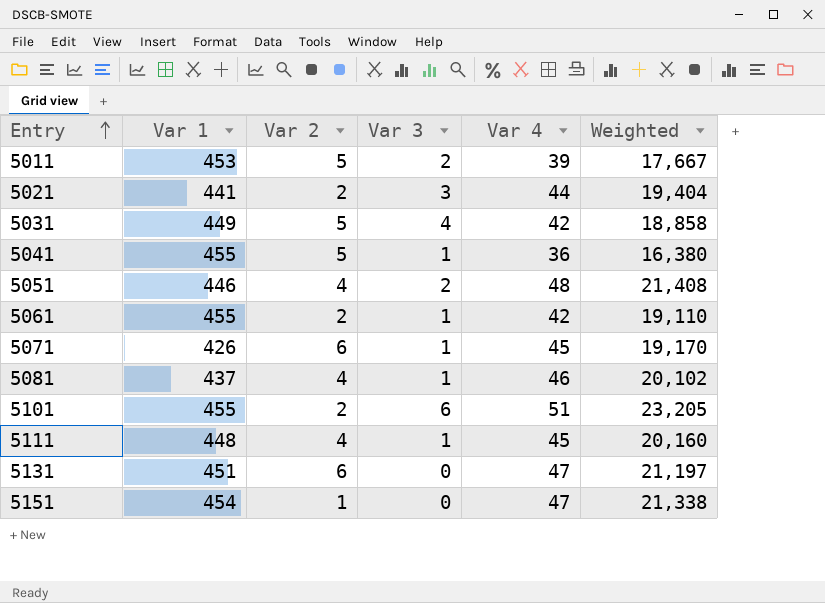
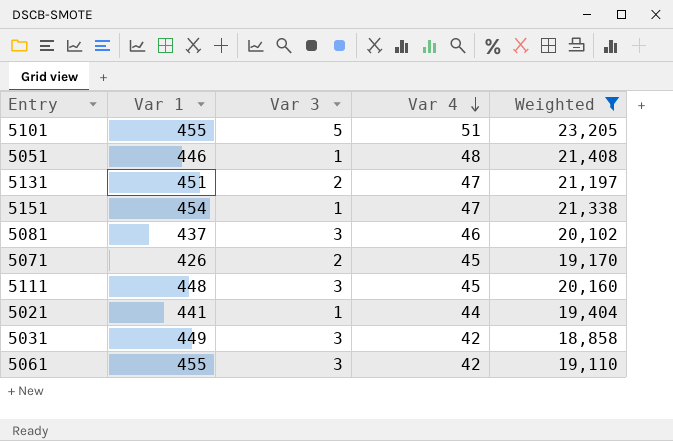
filter: none -> Weighted >= 18,858
row order: Entry ascending -> Var 4 descending
column Var 2 | position: 3 -> none
5101 | Var 3: 6 -> 5
5051 | Var 3: 2 -> 1
5131 | Var 3: 0 -> 2
5151 | Var 3: 0 -> 1
5081 | Var 3: 1 -> 3
5071 | Var 3: 1 -> 2
5111 | Var 3: 1 -> 3
5021 | Var 3: 3 -> 1
5031 | Var 3: 4 -> 3
5061 | Var 3: 1 -> 3

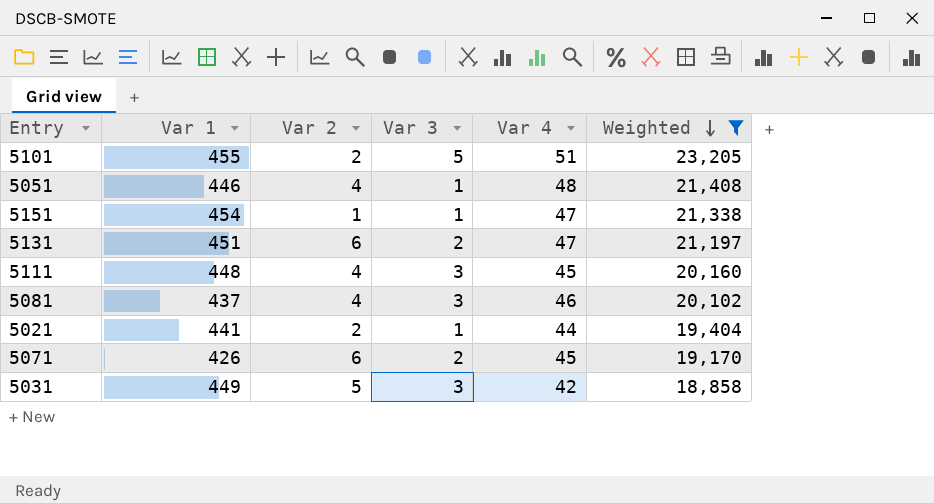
row order: Var 4 descending -> Weighted descending
column Var 2 | position: none -> 3
row 5061: 455 | 3 | 42 | 19,110 -> none

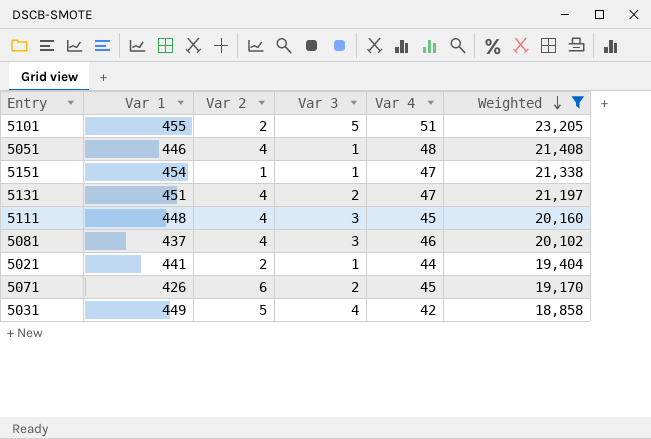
5131 | Var 2: 6 -> 4
5031 | Var 3: 3 -> 4

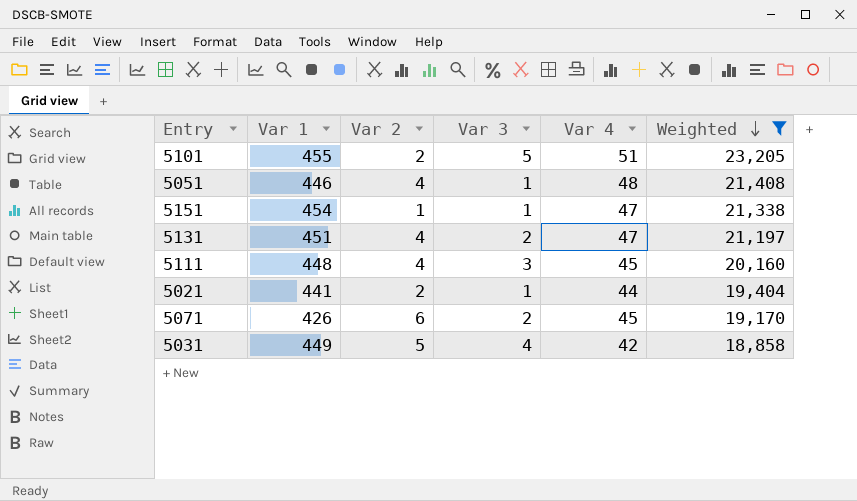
row 5081: 437 | 4 | 3 | 46 | 20,102 -> none

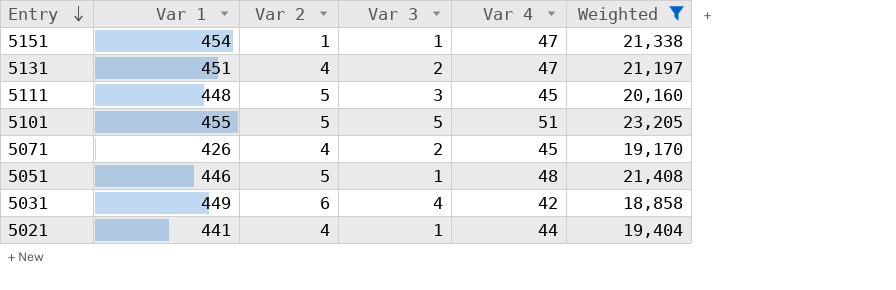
row order: Weighted descending -> Entry descending
5111 | Var 2: 4 -> 5
5101 | Var 2: 2 -> 5
5071 | Var 2: 6 -> 4
5051 | Var 2: 4 -> 5
5031 | Var 2: 5 -> 6
5021 | Var 2: 2 -> 4

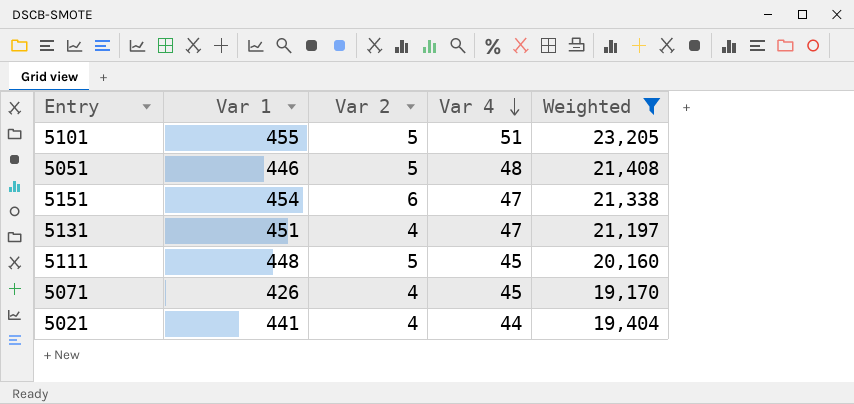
row order: Entry descending -> Var 4 descending
column Var 3 | position: 4 -> none
row 5031: 449 | 6 | 4 | 42 | 18,858 -> none
5151 | Var 2: 1 -> 6

